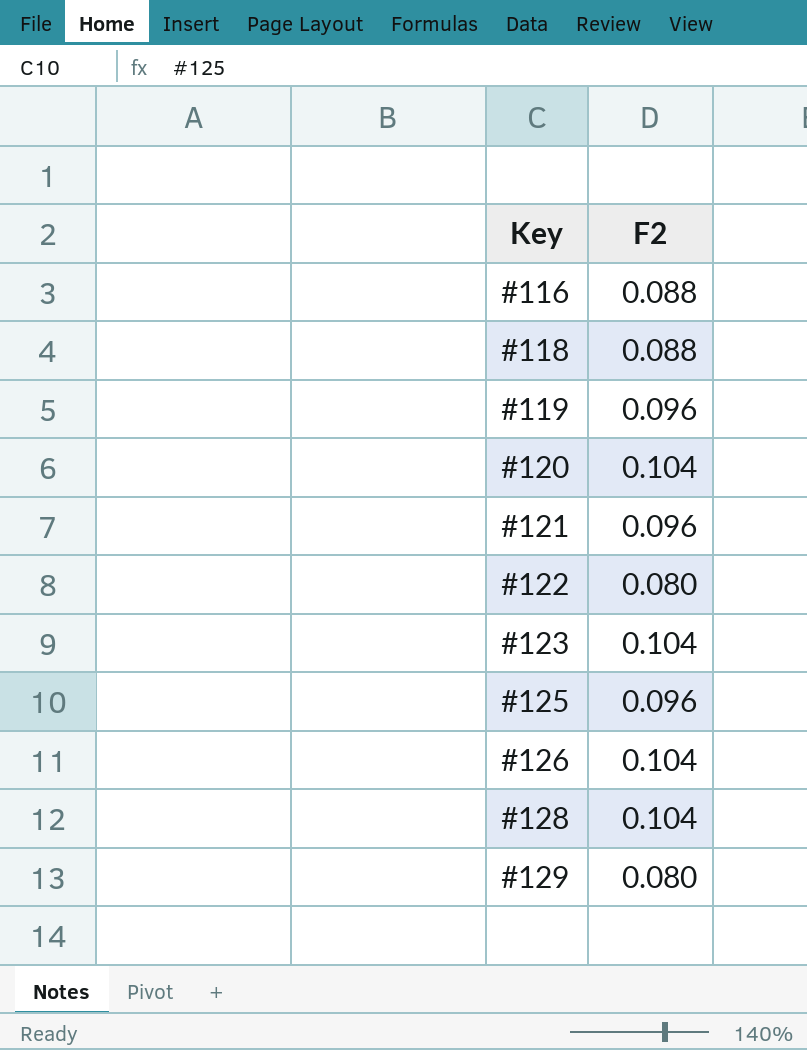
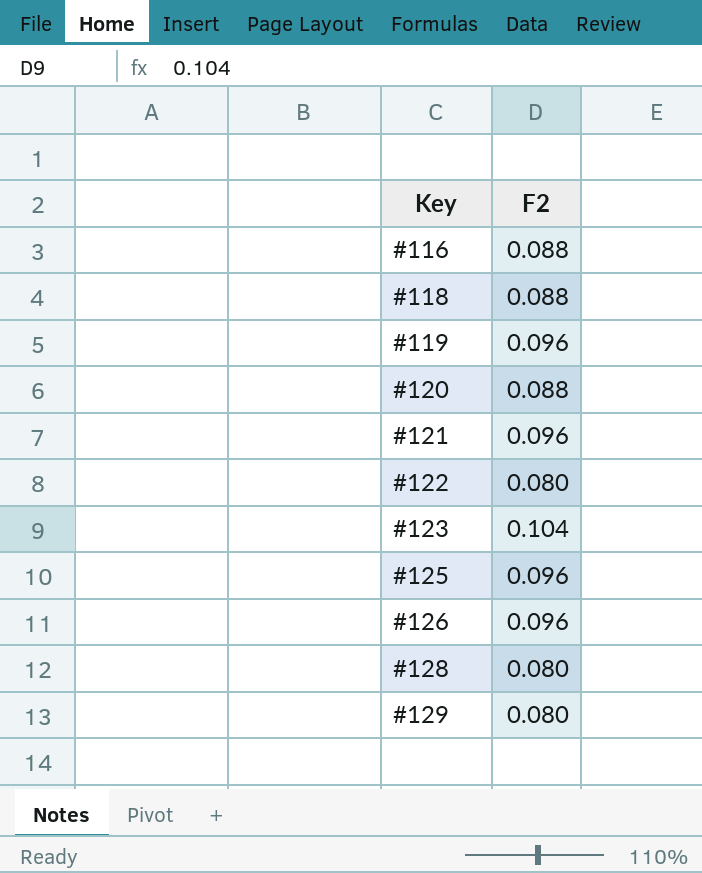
#120 | F2: 0.104 -> 0.088
#126 | F2: 0.104 -> 0.096
#128 | F2: 0.104 -> 0.080

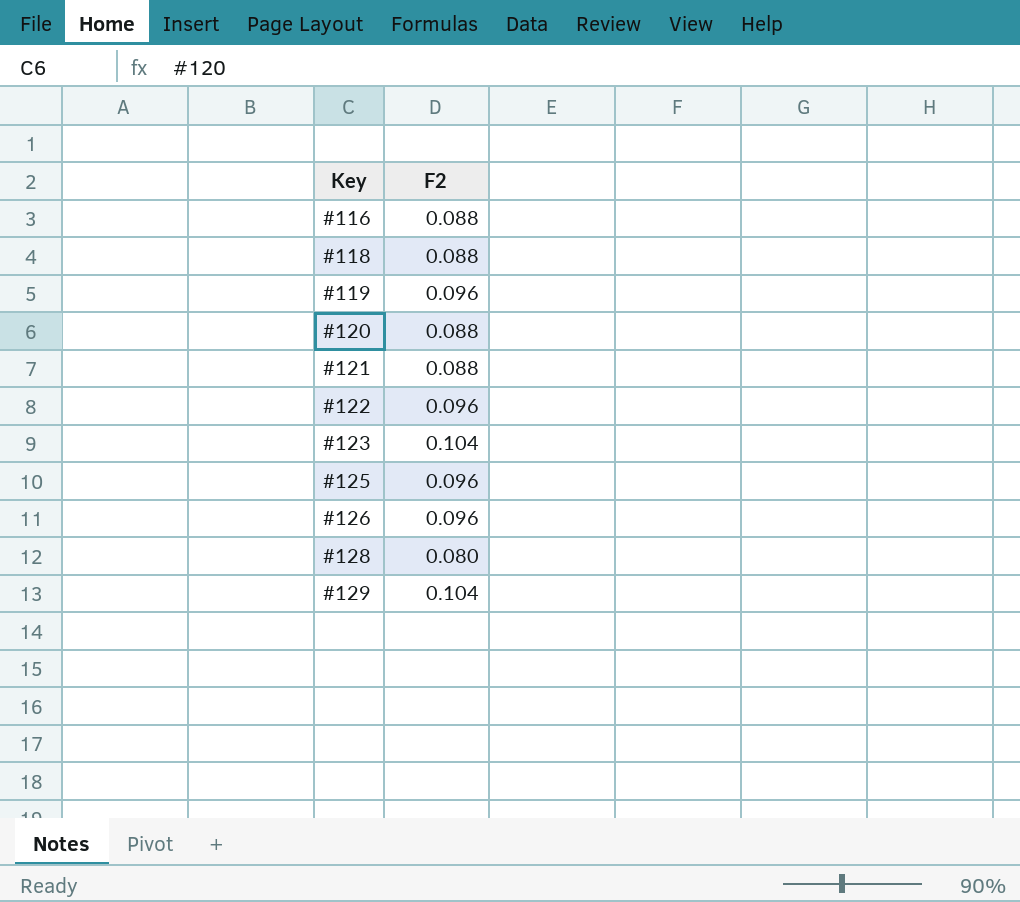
#121 | F2: 0.096 -> 0.088
#122 | F2: 0.080 -> 0.096
#129 | F2: 0.080 -> 0.104

